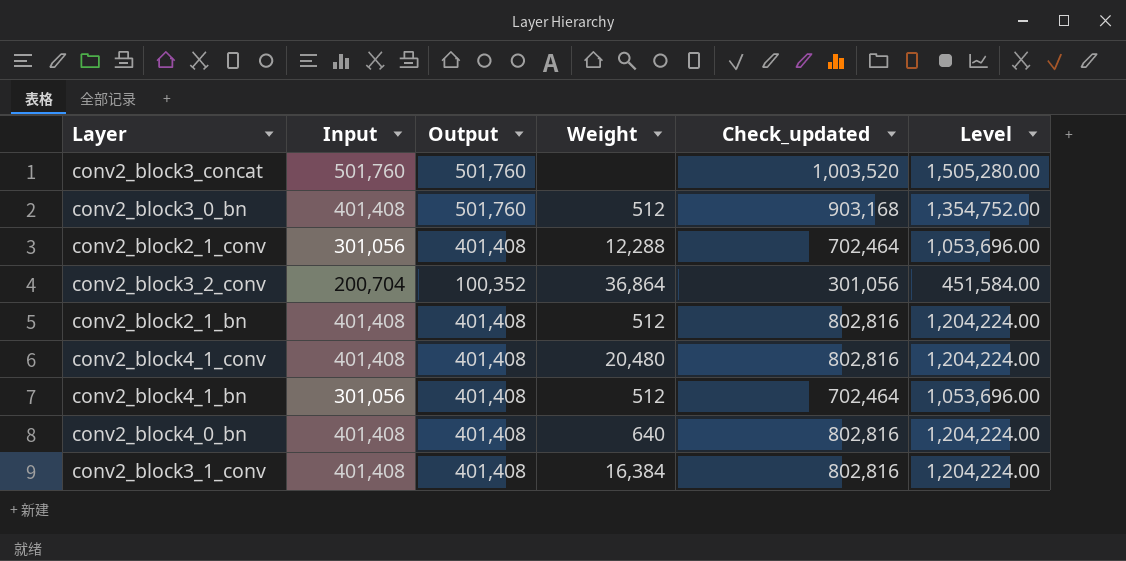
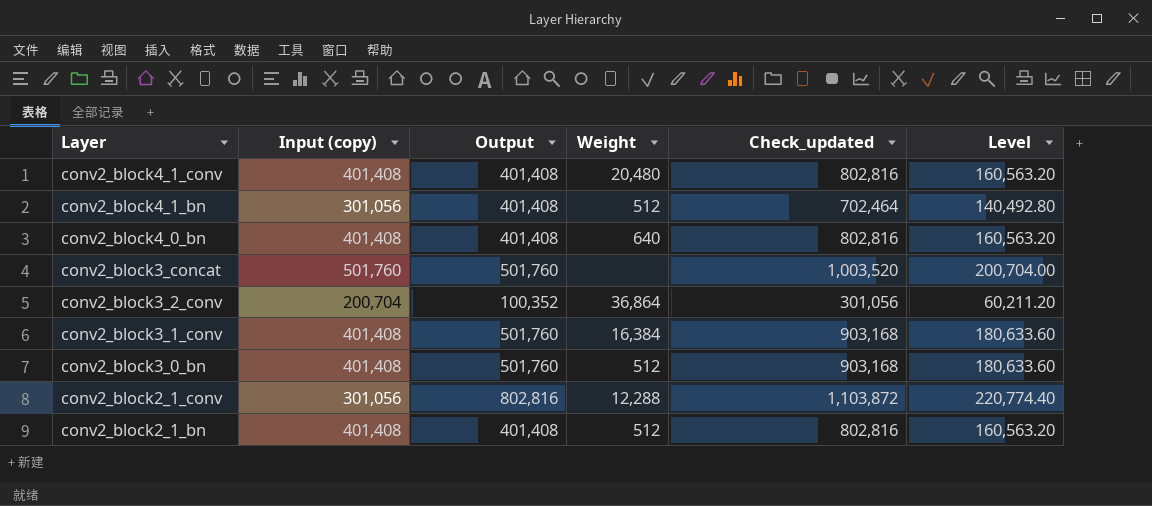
row order: none -> Layer descending
column name: Input -> Input (copy)
column Level | formula: [Check_updated] * 1.5 -> [Check_updated] * 0.2
conv2_block3_1_conv | Output: 401,408 -> 501,760
conv2_block3_1_conv | Check_updated: 802,816 -> 903,168
conv2_block2_1_conv | Output: 401,408 -> 802,816
conv2_block2_1_conv | Check_updated: 702,464 -> 1,103,872

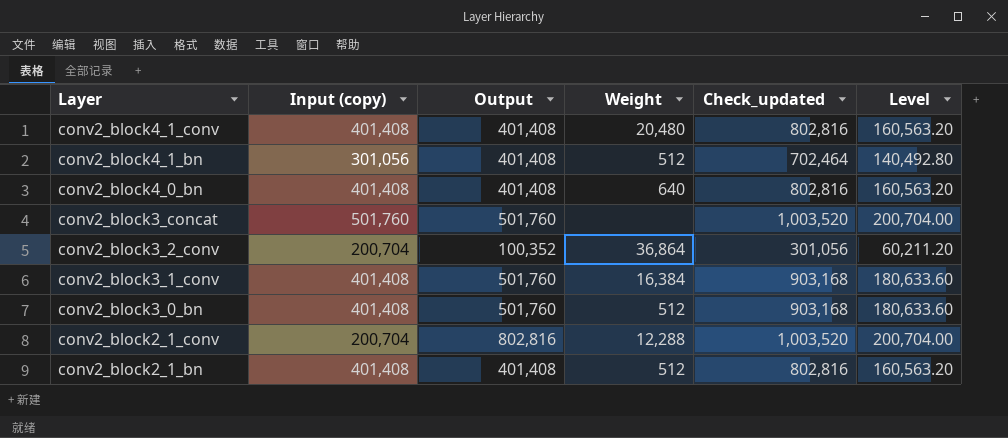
conv2_block2_1_conv | Input (copy): 301,056 -> 200,704
conv2_block2_1_conv | Check_updated: 1,103,872 -> 1,003,520
conv2_block2_1_conv | Level: 220,774.40 -> 200,704.00

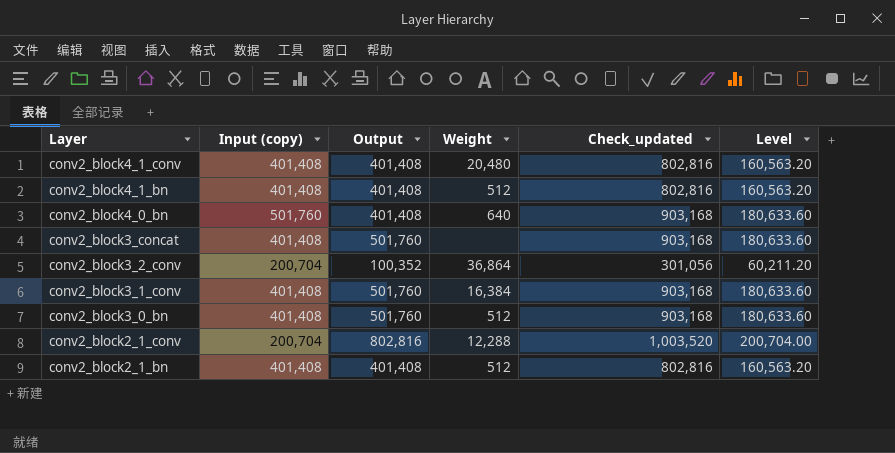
conv2_block4_1_bn | Input (copy): 301,056 -> 401,408
conv2_block4_1_bn | Check_updated: 702,464 -> 802,816
conv2_block4_1_bn | Level: 140,492.80 -> 160,563.20
conv2_block4_0_bn | Input (copy): 401,408 -> 501,760
conv2_block4_0_bn | Check_updated: 802,816 -> 903,168
conv2_block4_0_bn | Level: 160,563.20 -> 180,633.60
conv2_block3_concat | Input (copy): 501,760 -> 401,408
conv2_block3_concat | Check_updated: 1,003,520 -> 903,168
conv2_block3_concat | Level: 200,704.00 -> 180,633.60

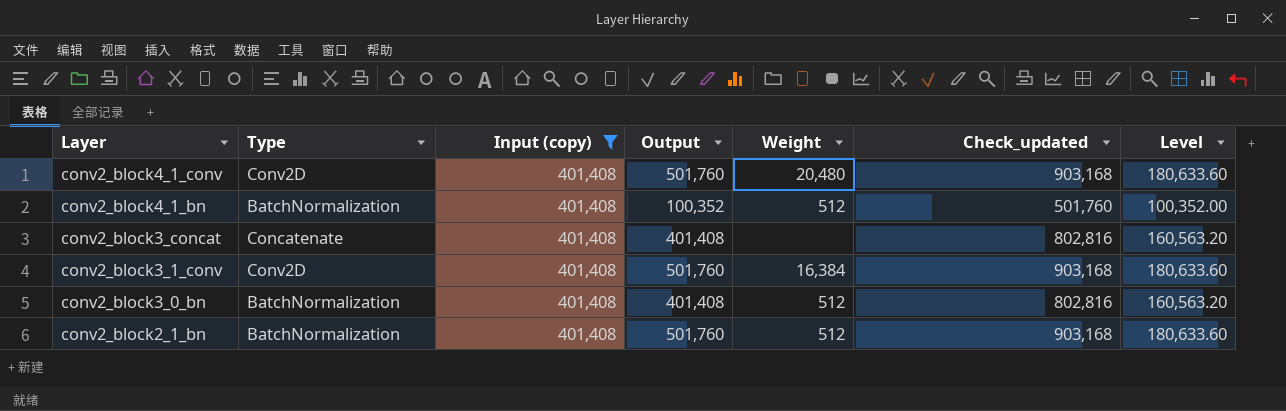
filter: none -> Input (copy) = 401,408
column Type | position: none -> 2
conv2_block4_1_conv | Output: 401,408 -> 501,760
conv2_block4_1_conv | Check_updated: 802,816 -> 903,168
conv2_block4_1_conv | Level: 160,563.20 -> 180,633.60
conv2_block4_1_bn | Output: 401,408 -> 100,352
conv2_block4_1_bn | Check_updated: 802,816 -> 501,760
conv2_block4_1_bn | Level: 160,563.20 -> 100,352.00
conv2_block3_concat | Output: 501,760 -> 401,408
conv2_block3_concat | Check_updated: 903,168 -> 802,816
conv2_block3_concat | Level: 180,633.60 -> 160,563.20
conv2_block3_0_bn | Output: 501,760 -> 401,408
conv2_block3_0_bn | Check_updated: 903,168 -> 802,816
conv2_block3_0_bn | Level: 180,633.60 -> 160,563.20
conv2_block2_1_bn | Output: 401,408 -> 501,760
conv2_block2_1_bn | Check_updated: 802,816 -> 903,168
conv2_block2_1_bn | Level: 160,563.20 -> 180,633.60

